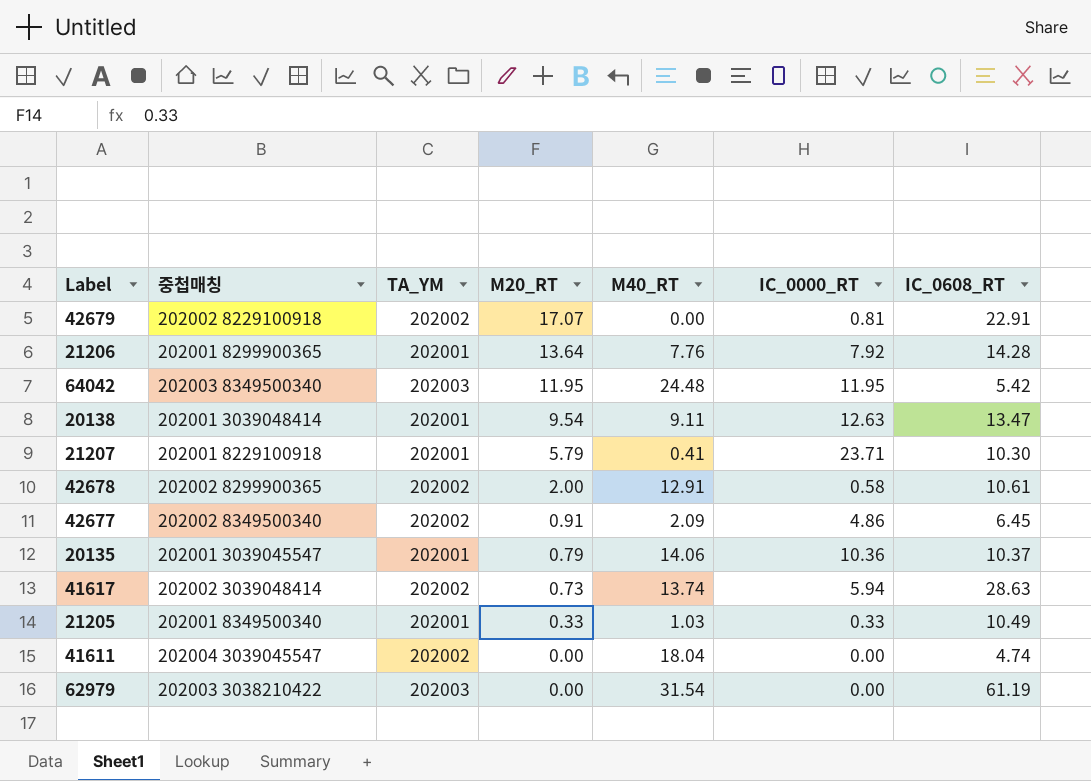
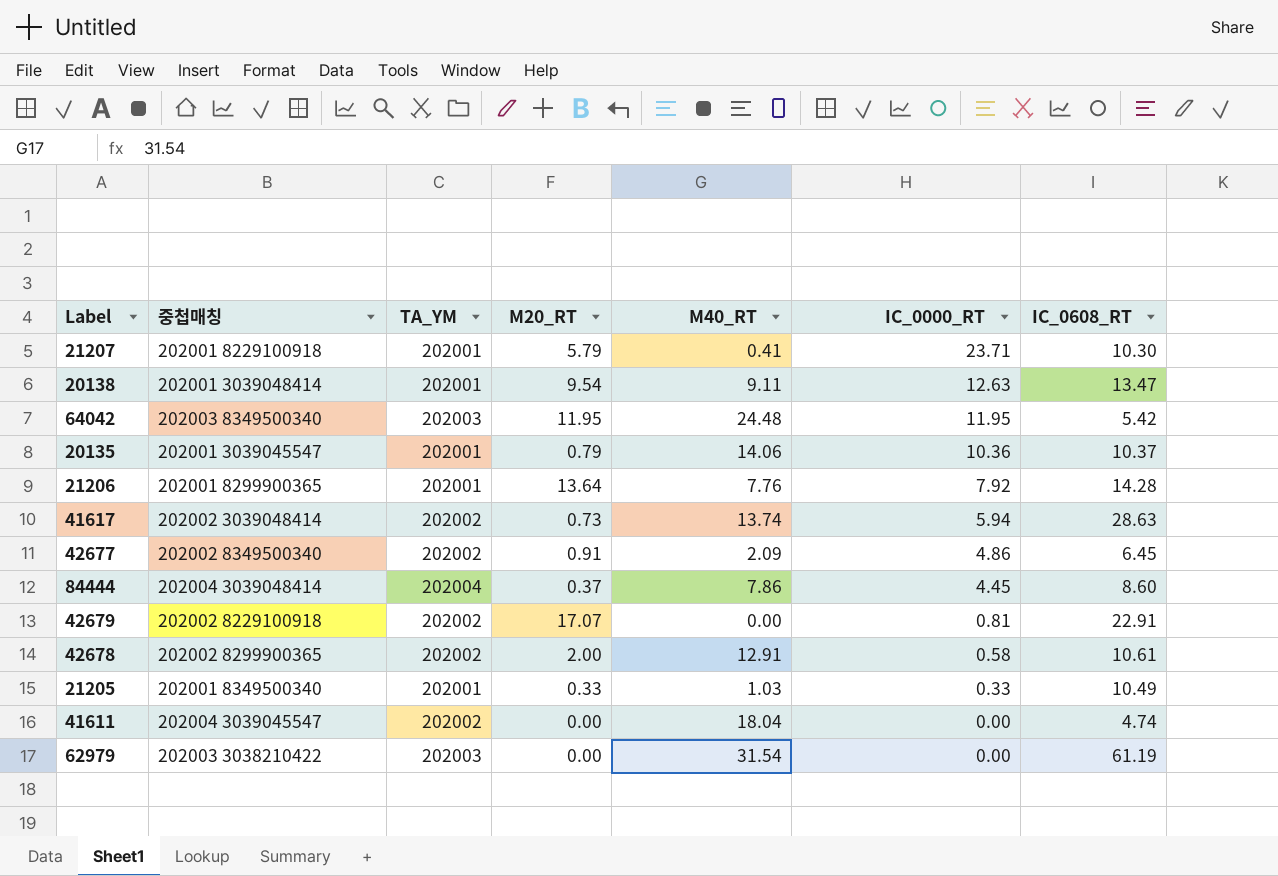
row order: M20_RT descending -> IC_0000_RT descending
row 84444: none -> 202004 3039048414 | 202004 | 0.37 | 7.86 | 4.45 | 8.60

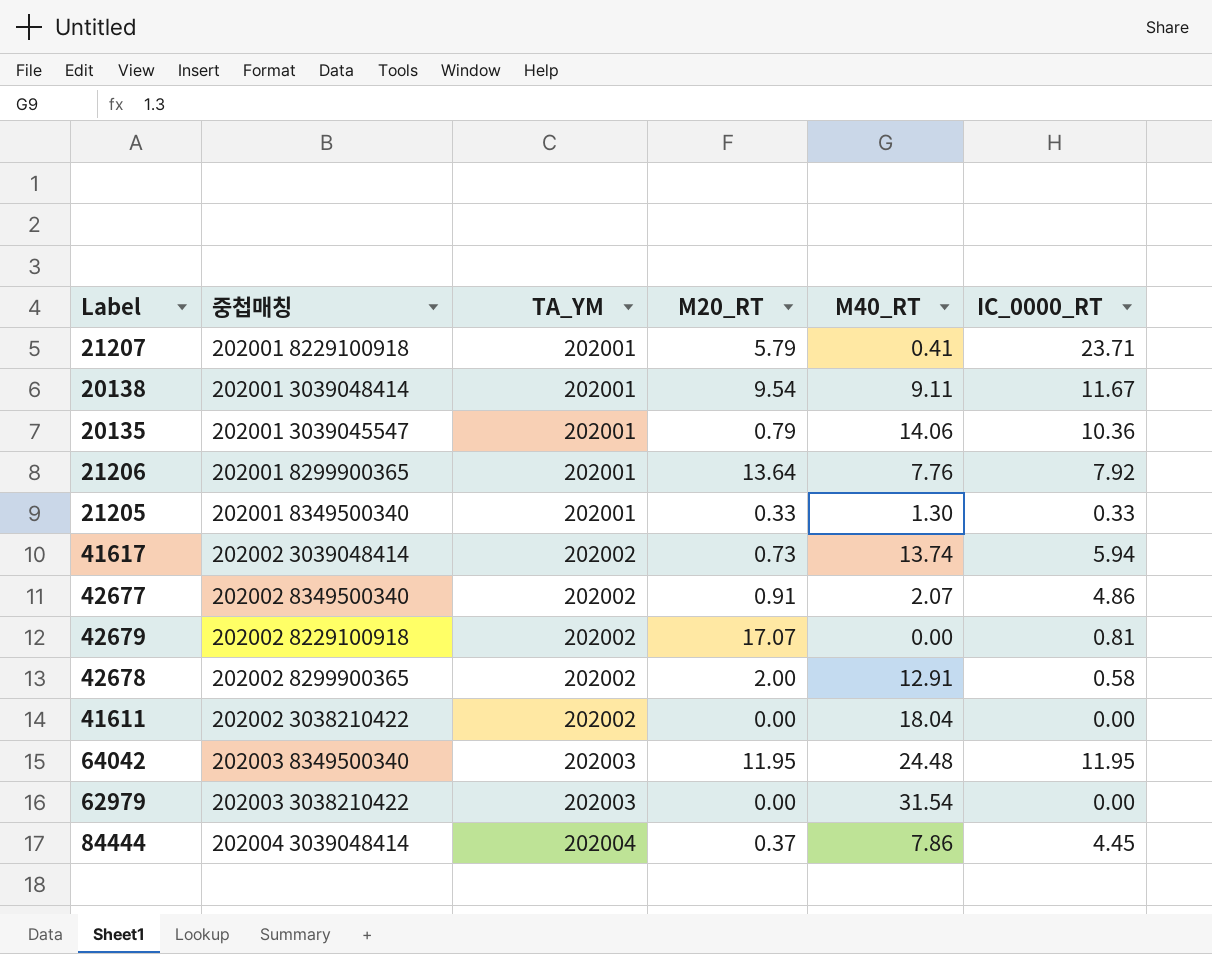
row order: IC_0000_RT descending -> TA_YM ascending
column IC_0608_RT | position: 7 -> none
20138 | IC_0000_RT: 12.63 -> 11.67
21205 | M40_RT: 1.03 -> 1.30
42677 | M40_RT: 2.09 -> 2.07
41611 | 중첩매칭: 202004 3039045547 -> 202002 3038210422

